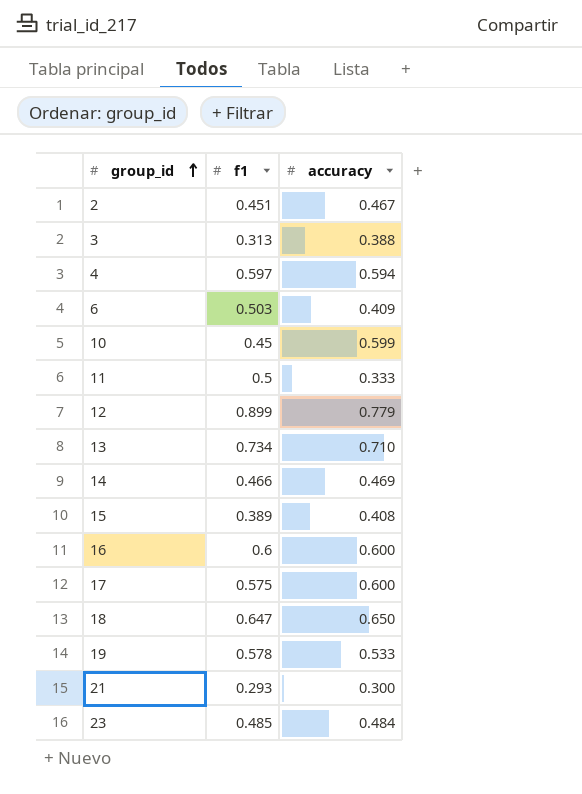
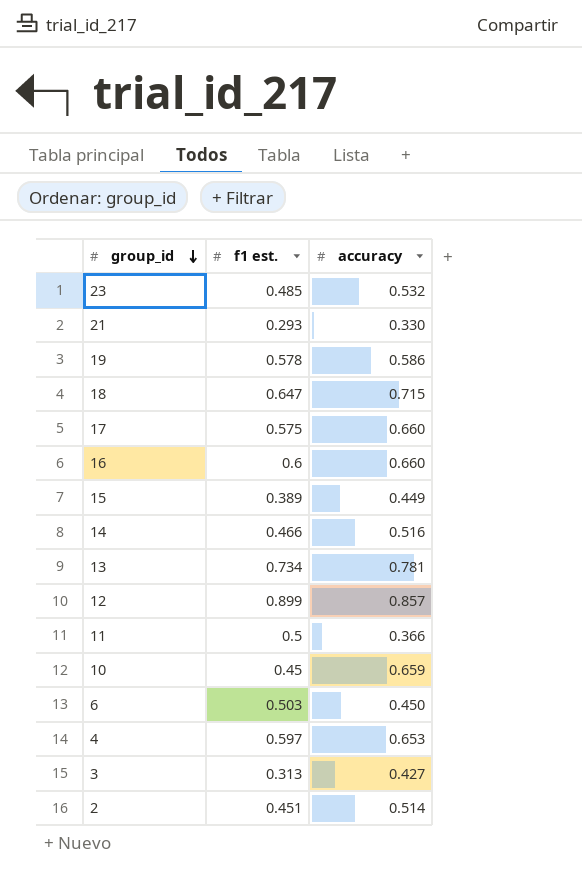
row order: group_id ascending -> group_id descending
column name: f1 -> f1 est.
23 | accuracy: 0.484 -> 0.532
21 | accuracy: 0.300 -> 0.330
19 | accuracy: 0.533 -> 0.586
18 | accuracy: 0.650 -> 0.715
17 | accuracy: 0.600 -> 0.660
16 | accuracy: 0.600 -> 0.660
15 | accuracy: 0.408 -> 0.449
14 | accuracy: 0.469 -> 0.516
13 | accuracy: 0.710 -> 0.781
12 | accuracy: 0.779 -> 0.857
11 | accuracy: 0.333 -> 0.366
10 | accuracy: 0.599 -> 0.659
6 | accuracy: 0.409 -> 0.450
4 | accuracy: 0.594 -> 0.653
3 | accuracy: 0.388 -> 0.427
2 | accuracy: 0.467 -> 0.514

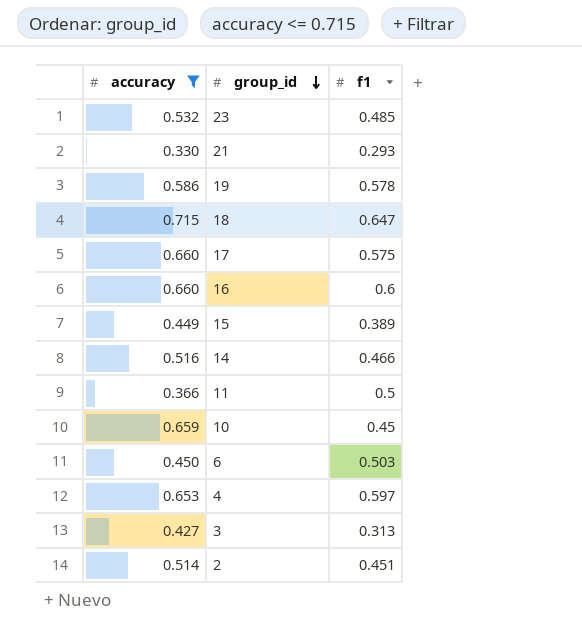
filter: none -> accuracy <= 0.715
column accuracy | position: 3 -> 1
column name: f1 est. -> f1

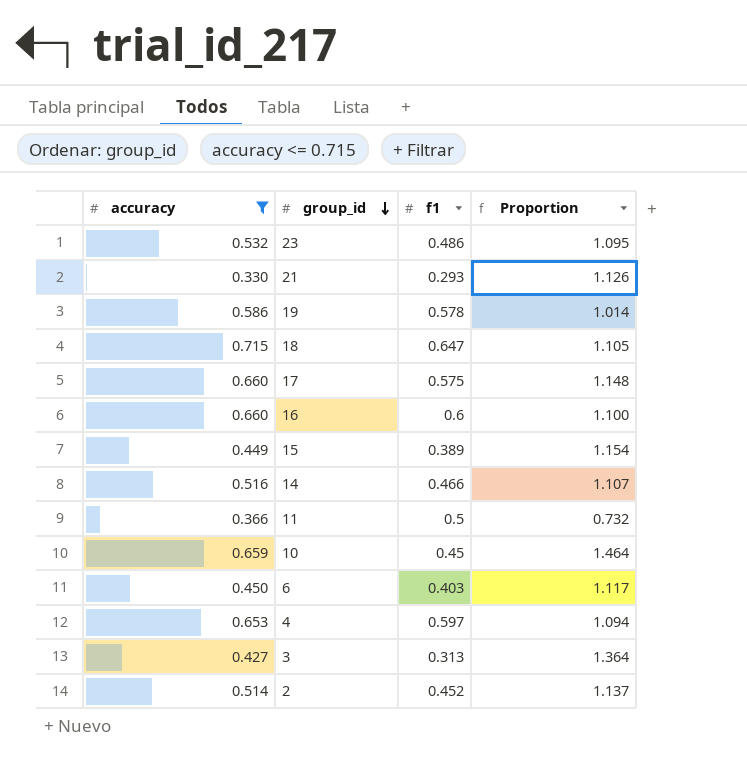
column Proportion | formula: none -> [accuracy] / [f1]
23 | f1: 0.485 -> 0.486
6 | f1: 0.503 -> 0.403
2 | f1: 0.451 -> 0.452

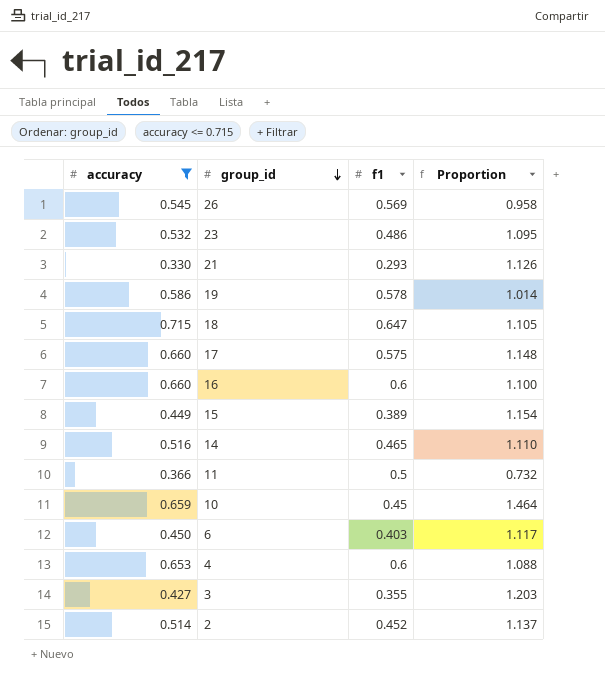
row 26: none -> 0.545 | 0.569 | 0.958
14 | f1: 0.466 -> 0.465
14 | Proportion: 1.107 -> 1.110
4 | f1: 0.597 -> 0.6
4 | Proportion: 1.094 -> 1.088
3 | f1: 0.313 -> 0.355
3 | Proportion: 1.364 -> 1.203

